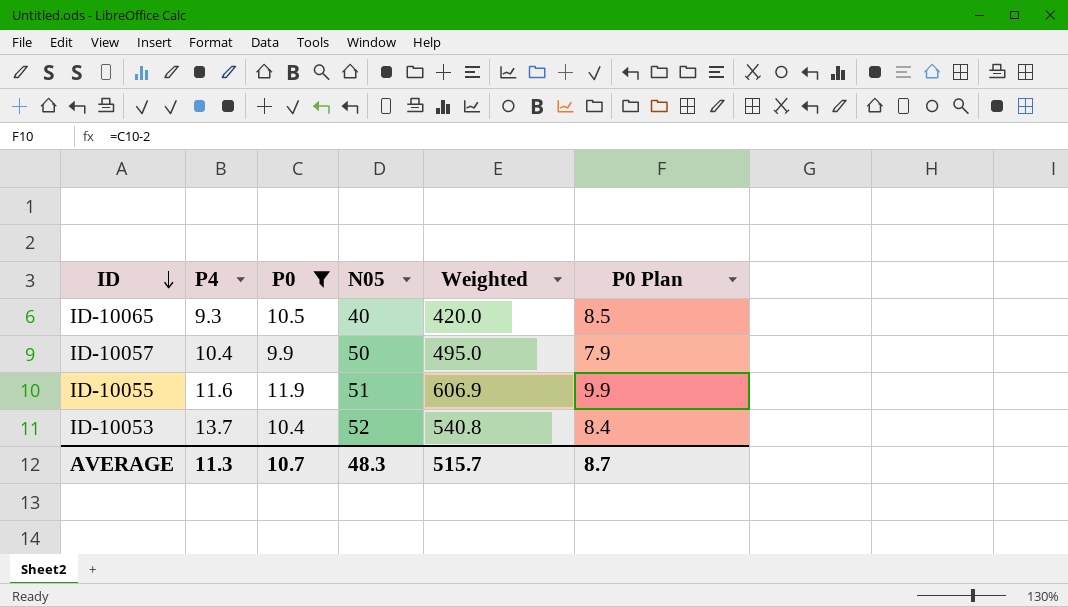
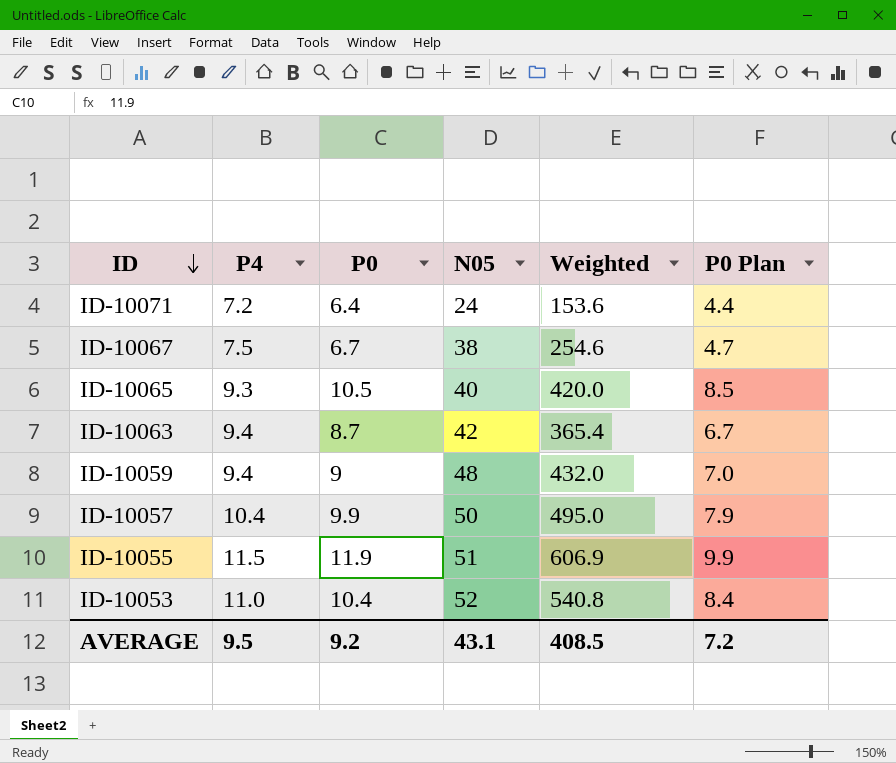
filter: P0 >= 9.9 -> none
ID-10055 | P4: 11.6 -> 11.5
ID-10053 | P4: 13.7 -> 11.0
AVERAGE | P4: 11.3 -> 9.5
AVERAGE | P0: 10.7 -> 9.2
AVERAGE | N05: 48.3 -> 43.1
AVERAGE | Weighted: 515.7 -> 408.5
AVERAGE | P0 Plan: 8.7 -> 7.2

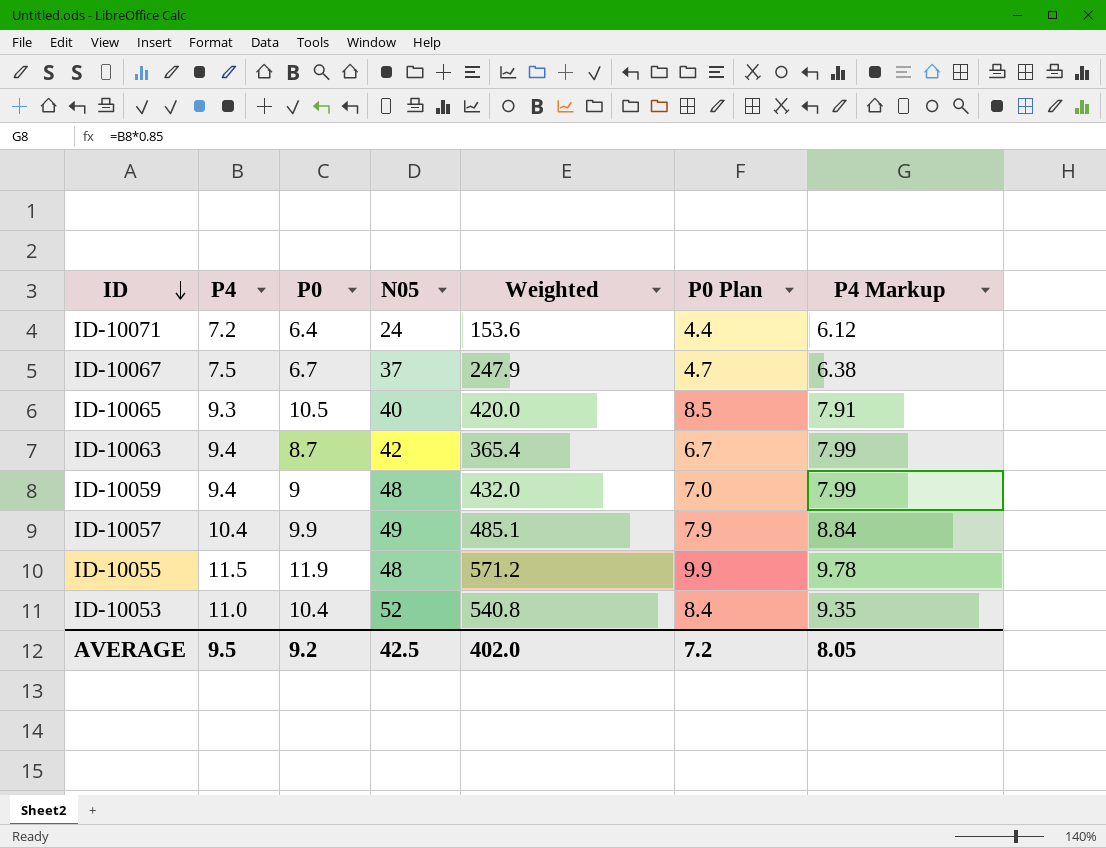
column P4 Markup | formula: none -> [P4] * 0.85
ID-10067 | N05: 38 -> 37
ID-10067 | Weighted: 254.6 -> 247.9
ID-10057 | N05: 50 -> 49
ID-10057 | Weighted: 495.0 -> 485.1
ID-10055 | N05: 51 -> 48
ID-10055 | Weighted: 606.9 -> 571.2
AVERAGE | N05: 43.1 -> 42.5
AVERAGE | Weighted: 408.5 -> 402.0

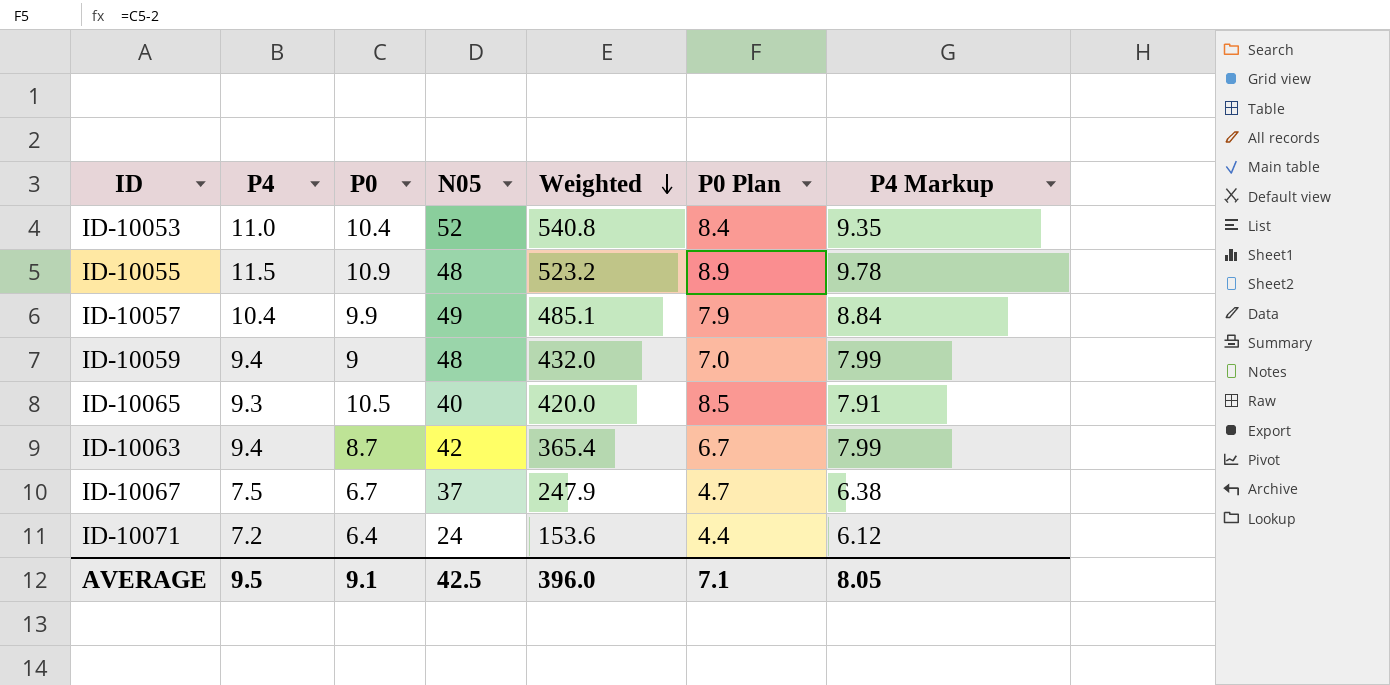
row order: ID descending -> Weighted descending
ID-10055 | P0: 11.9 -> 10.9
ID-10055 | Weighted: 571.2 -> 523.2
ID-10055 | P0 Plan: 9.9 -> 8.9
AVERAGE | P0: 9.2 -> 9.1
AVERAGE | Weighted: 402.0 -> 396.0
AVERAGE | P0 Plan: 7.2 -> 7.1

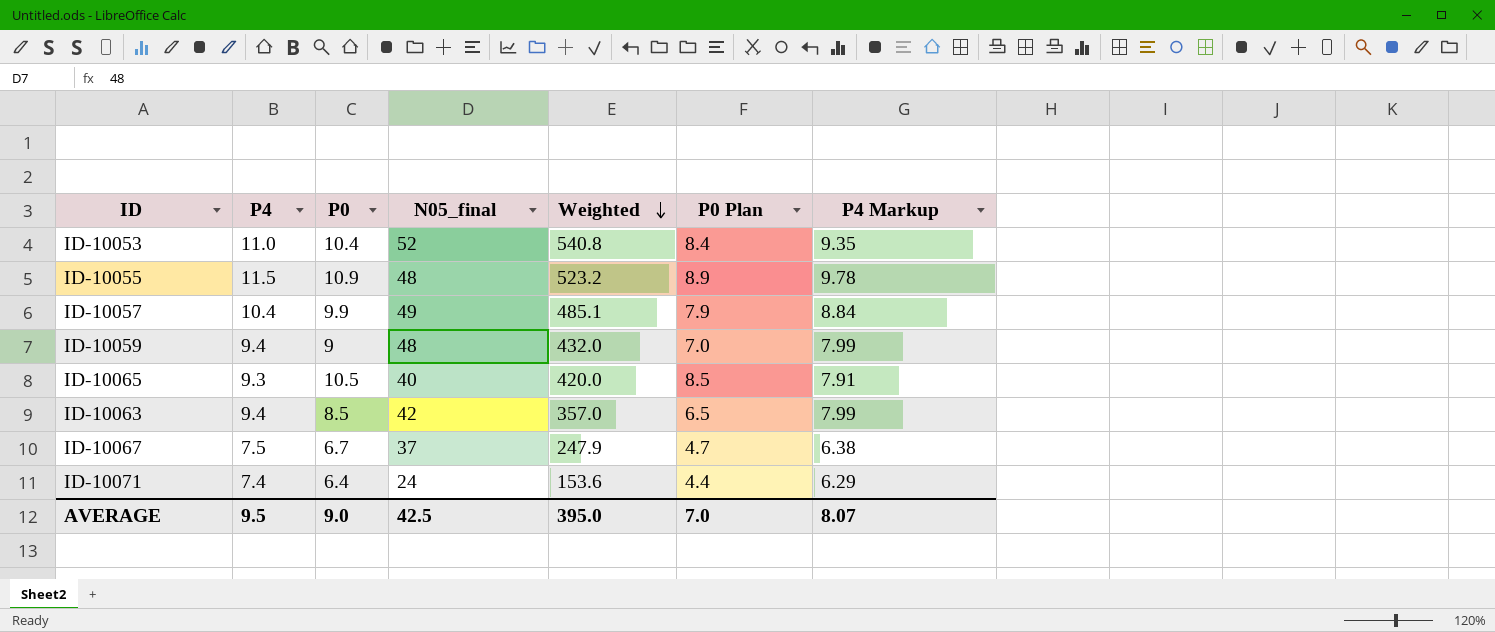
column name: N05 -> N05_final
ID-10063 | P0: 8.7 -> 8.5
ID-10063 | Weighted: 365.4 -> 357.0
ID-10063 | P0 Plan: 6.7 -> 6.5
ID-10071 | P4: 7.2 -> 7.4
ID-10071 | P4 Markup: 6.12 -> 6.29
AVERAGE | P0: 9.1 -> 9.0
AVERAGE | Weighted: 396.0 -> 395.0
AVERAGE | P0 Plan: 7.1 -> 7.0
AVERAGE | P4 Markup: 8.05 -> 8.07

